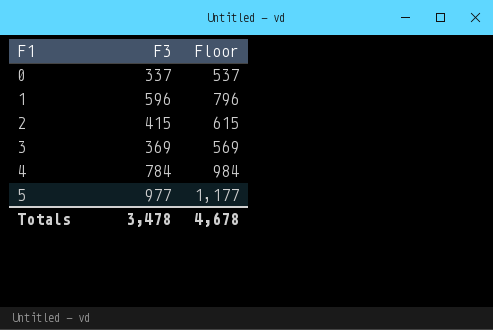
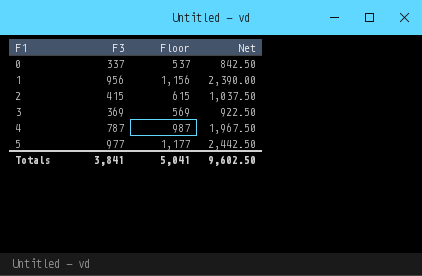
column Net | formula: none -> [F3] * 2.5
1 | F3: 596 -> 956
1 | Floor: 796 -> 1,156
4 | F3: 784 -> 787
4 | Floor: 984 -> 987
Totals | F3: 3,478 -> 3,841
Totals | Floor: 4,678 -> 5,041

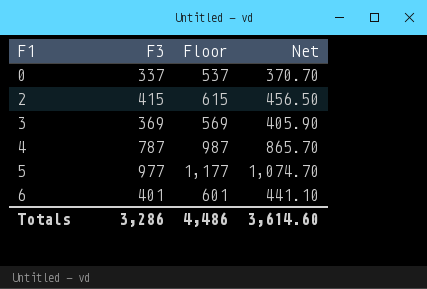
column Net | formula: [F3] * 2.5 -> [F3] * 1.1
row 1: 956 | 1,156 | 2,390.00 -> none
row 6: none -> 401 | 601 | 441.10
Totals | F3: 3,841 -> 3,286
Totals | Floor: 5,041 -> 4,486
Totals | Net: 9,602.50 -> 3,614.60

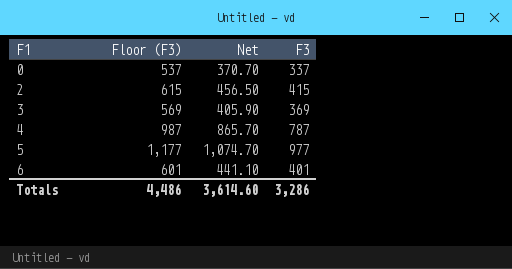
column name: Floor -> Floor (F3)
column F3 | position: 2 -> 4

